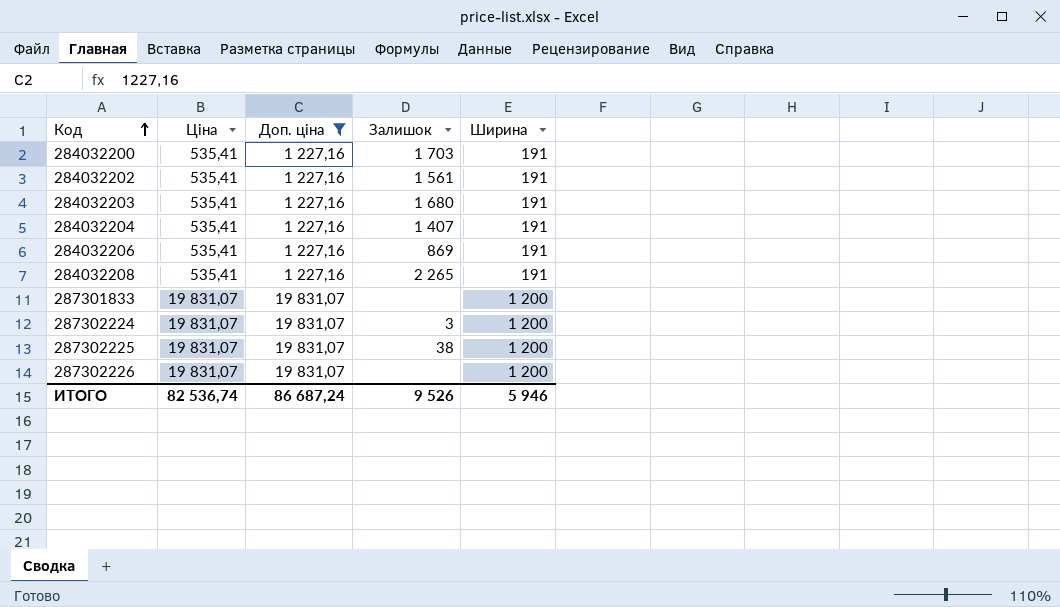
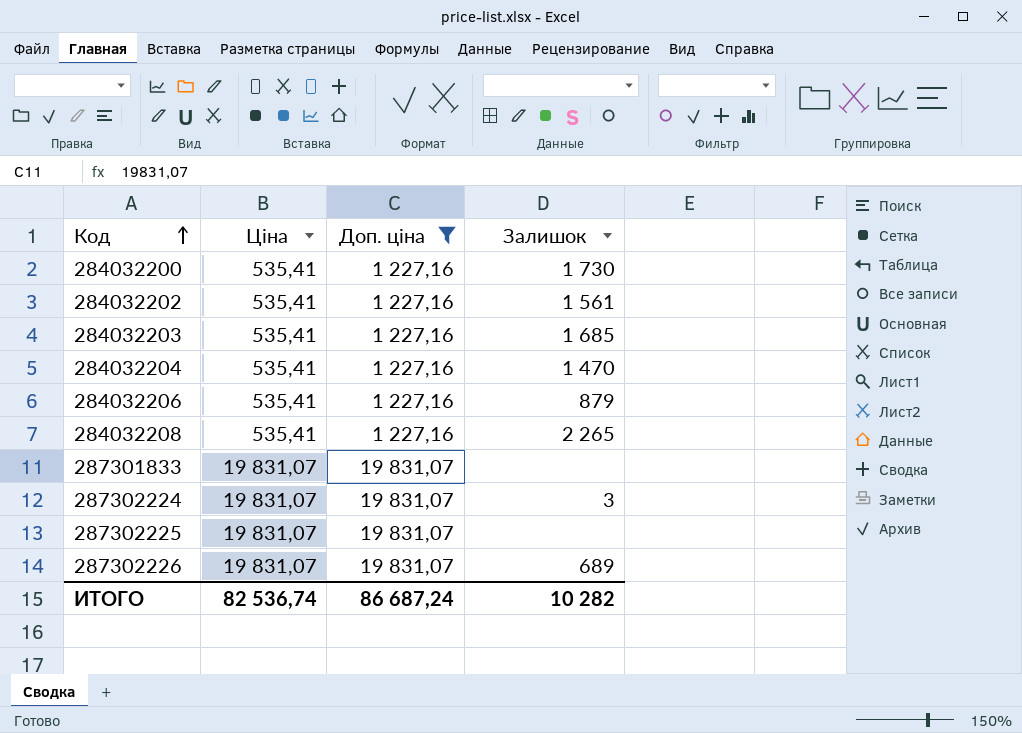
column Ширина | position: 5 -> none
284032200 | Залишок: 1 703 -> 1 730
284032203 | Залишок: 1 680 -> 1 685
284032204 | Залишок: 1 407 -> 1 470
284032206 | Залишок: 869 -> 879
287302225 | Залишок: 38 -> none
287302226 | Залишок: none -> 689
ИТОГО | Залишок: 9 526 -> 10 282

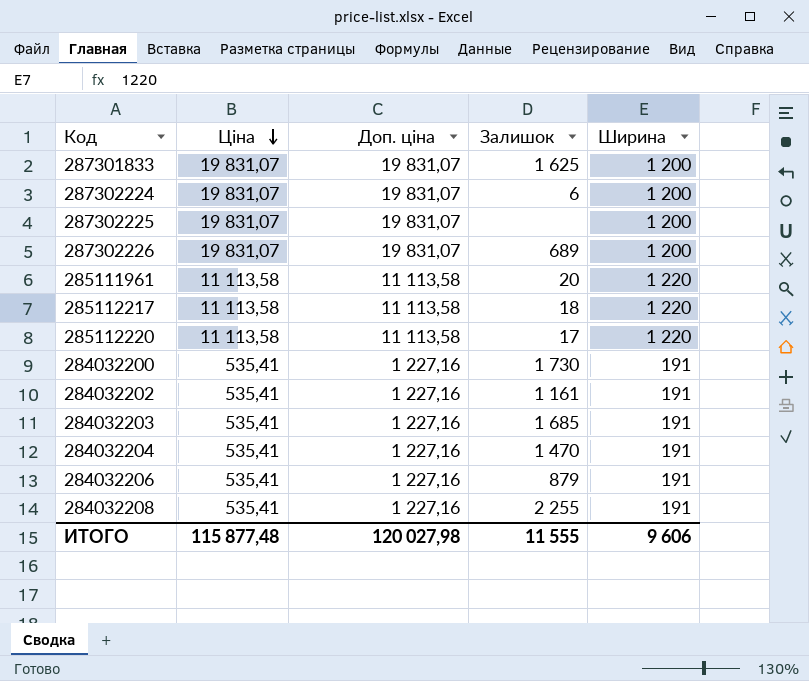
filter: Доп. ціна != 11 113,58 -> none
row order: Код ascending -> Ціна descending
column Ширина | position: none -> 5
287301833 | Залишок: none -> 1 625
287302224 | Залишок: 3 -> 6
284032202 | Залишок: 1 561 -> 1 161
284032208 | Залишок: 2 265 -> 2 255
ИТОГО | Ціна: 82 536,74 -> 115 877,48
ИТОГО | Доп. ціна: 86 687,24 -> 120 027,98
ИТОГО | Залишок: 10 282 -> 11 555

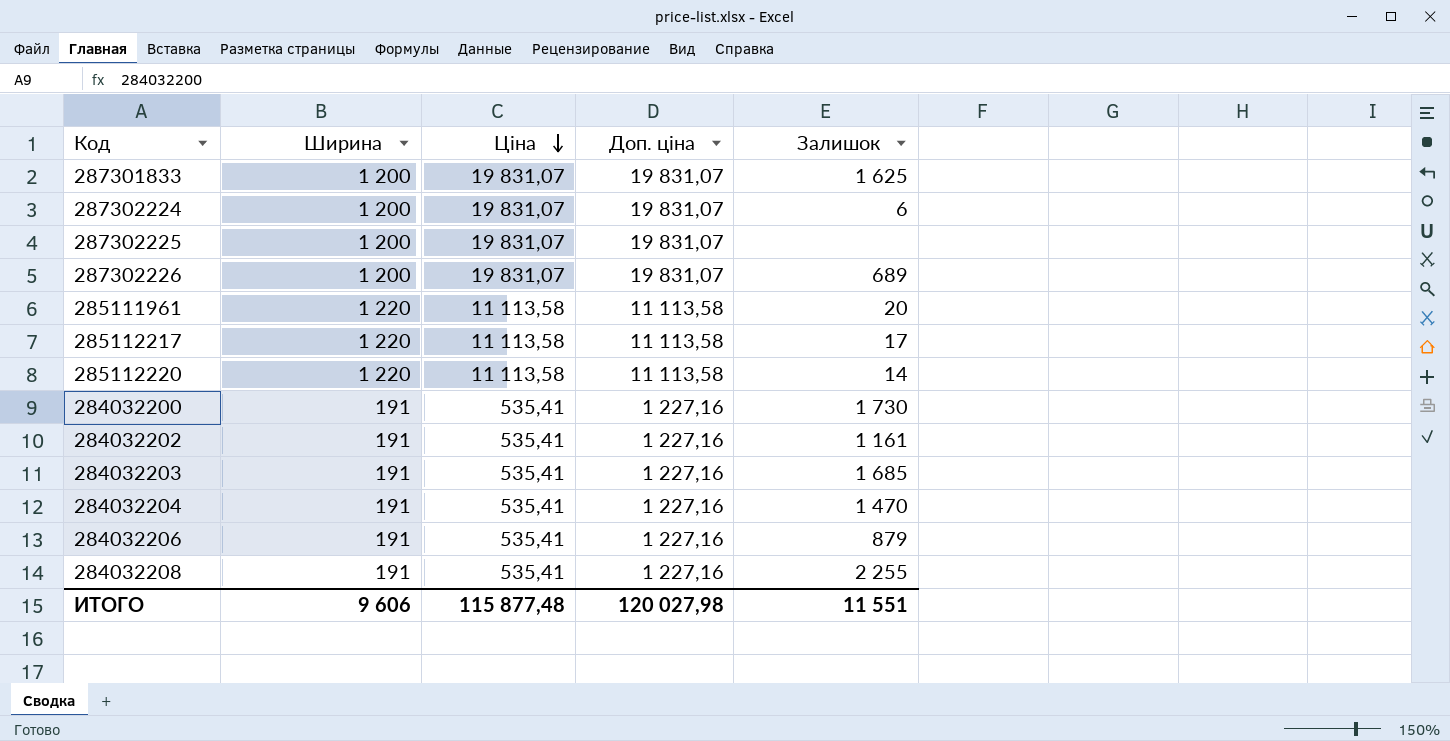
column Ширина | position: 5 -> 2
285112217 | Залишок: 18 -> 17
285112220 | Залишок: 17 -> 14
ИТОГО | Залишок: 11 555 -> 11 551

